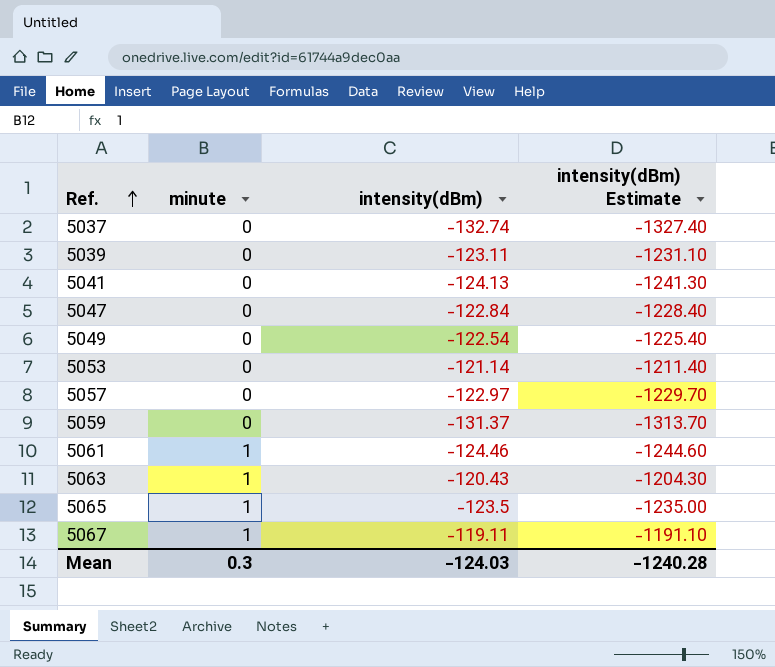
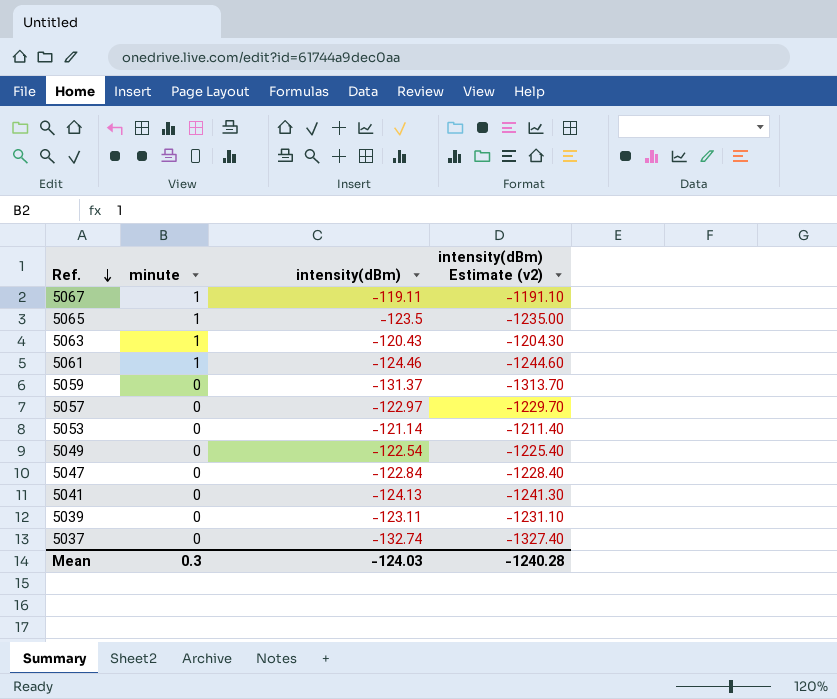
row order: Ref. ascending -> Ref. descending
column name: intensity(dBm) Estimate -> intensity(dBm) Estimate (v2)

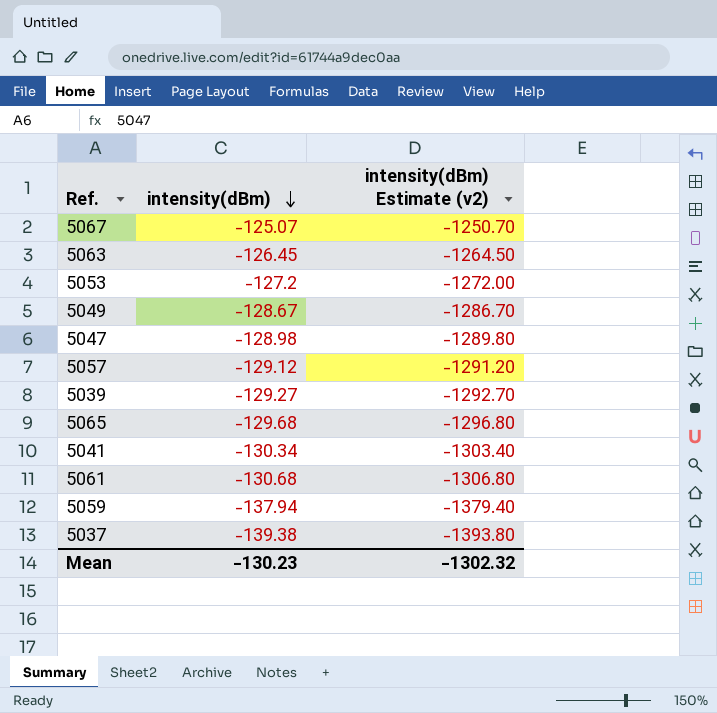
row order: Ref. descending -> intensity(dBm) descending
column minute | position: 2 -> none
5067 | intensity(dBm): -119.11 -> -125.07
5067 | intensity(dBm) Estimate (v2): -1191.10 -> -1250.70
5063 | intensity(dBm): -120.43 -> -126.45
5063 | intensity(dBm) Estimate (v2): -1204.30 -> -1264.50
5053 | intensity(dBm): -121.14 -> -127.2
5053 | intensity(dBm) Estimate (v2): -1211.40 -> -1272.00
5049 | intensity(dBm): -122.54 -> -128.67
5049 | intensity(dBm) Estimate (v2): -1225.40 -> -1286.70
5047 | intensity(dBm): -122.84 -> -128.98
5047 | intensity(dBm) Estimate (v2): -1228.40 -> -1289.80
5057 | intensity(dBm): -122.97 -> -129.12
5057 | intensity(dBm) Estimate (v2): -1229.70 -> -1291.20
5039 | intensity(dBm): -123.11 -> -129.27
5039 | intensity(dBm) Estimate (v2): -1231.10 -> -1292.70
5065 | intensity(dBm): -123.5 -> -129.68
5065 | intensity(dBm) Estimate (v2): -1235.00 -> -1296.80
5041 | intensity(dBm): -124.13 -> -130.34
5041 | intensity(dBm) Estimate (v2): -1241.30 -> -1303.40
5061 | intensity(dBm): -124.46 -> -130.68
5061 | intensity(dBm) Estimate (v2): -1244.60 -> -1306.80
5059 | intensity(dBm): -131.37 -> -137.94
5059 | intensity(dBm) Estimate (v2): -1313.70 -> -1379.40
5037 | intensity(dBm): -132.74 -> -139.38
5037 | intensity(dBm) Estimate (v2): -1327.40 -> -1393.80
Mean | intensity(dBm): -124.03 -> -130.23
Mean | intensity(dBm) Estimate (v2): -1240.28 -> -1302.32

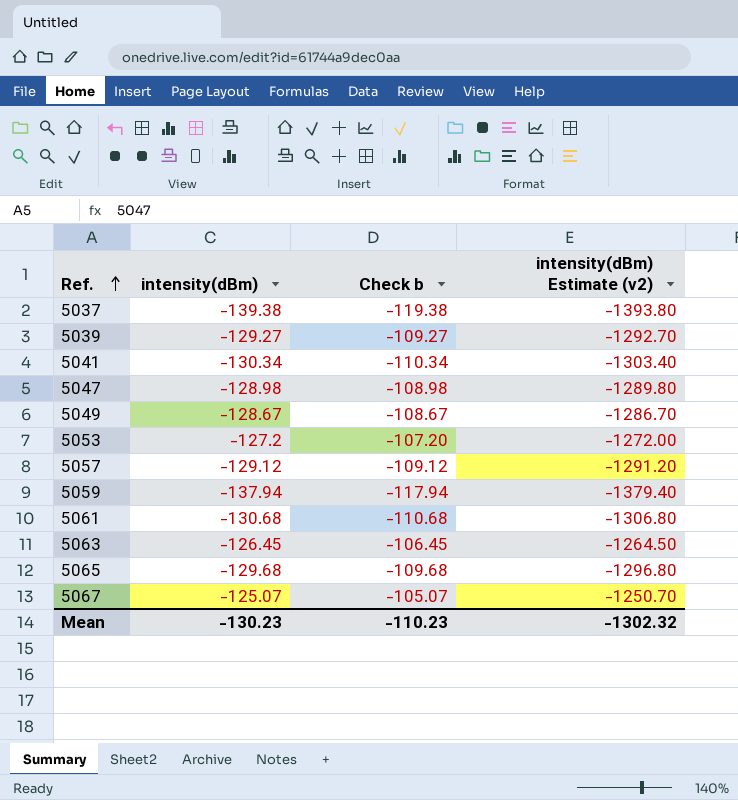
row order: intensity(dBm) descending -> Ref. ascending
column Check b | formula: none -> [intensity(dBm)] + 20

